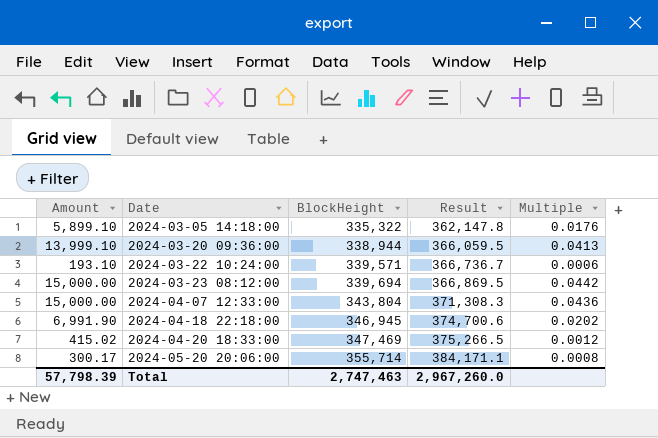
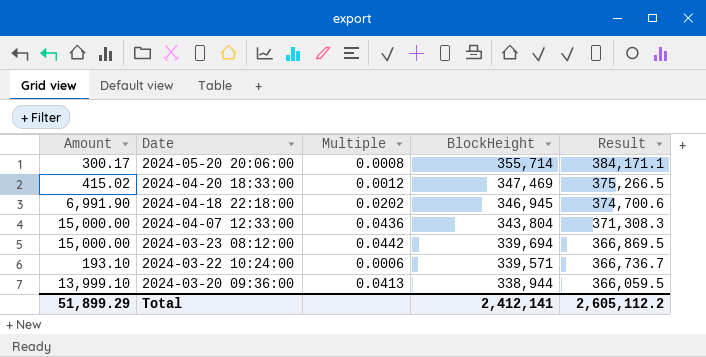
row order: Date ascending -> Date descending
column Multiple | position: 5 -> 3
row 2024-03-05 14:18:00: 5,899.10 | 335,322 | 362,147.8 | 0.0176 -> none
Total | Amount: 57,798.39 -> 51,899.29
Total | BlockHeight: 2,747,463 -> 2,412,141
Total | Result: 2,967,260.0 -> 2,605,112.2

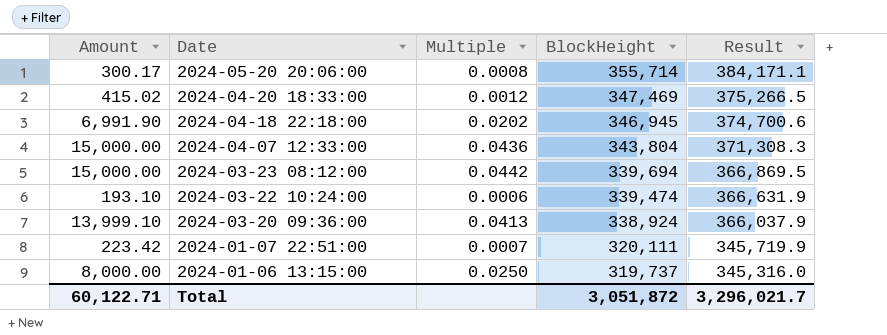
2024-03-22 10:24:00 | BlockHeight: 339,571 -> 339,474
2024-03-22 10:24:00 | Result: 366,736.7 -> 366,631.9
2024-03-20 09:36:00 | BlockHeight: 338,944 -> 338,924
2024-03-20 09:36:00 | Result: 366,059.5 -> 366,037.9
row 2024-01-07 22:51:00: none -> 223.42 | 0.0007 | 320,111 | 345,719.9
row 2024-01-06 13:15:00: none -> 8,000.00 | 0.0250 | 319,737 | 345,316.0
Total | Amount: 51,899.29 -> 60,122.71
Total | BlockHeight: 2,412,141 -> 3,051,872
Total | Result: 2,605,112.2 -> 3,296,021.7

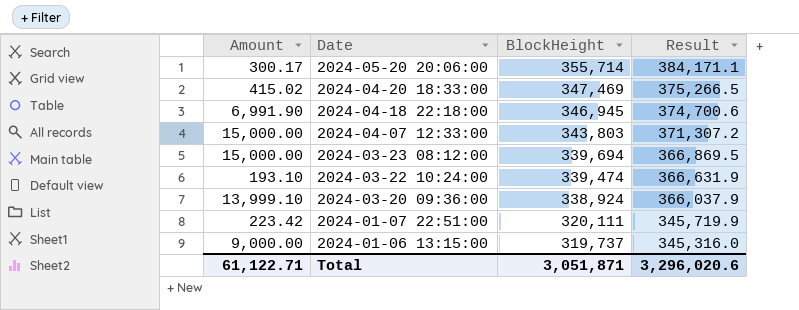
column Multiple | formula: [Amount] / [BlockHeight] -> none
2024-04-07 12:33:00 | BlockHeight: 343,804 -> 343,803
2024-04-07 12:33:00 | Result: 371,308.3 -> 371,307.2
2024-01-06 13:15:00 | Amount: 8,000.00 -> 9,000.00
Total | Amount: 60,122.71 -> 61,122.71
Total | BlockHeight: 3,051,872 -> 3,051,871
Total | Result: 3,296,021.7 -> 3,296,020.6

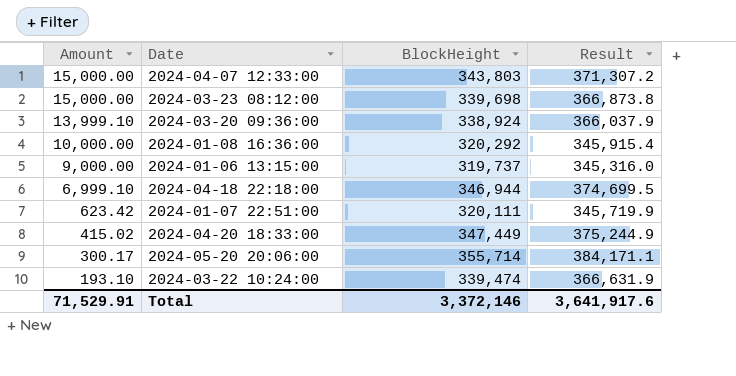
row order: Date descending -> Amount descending
2024-03-23 08:12:00 | BlockHeight: 339,694 -> 339,698
2024-03-23 08:12:00 | Result: 366,869.5 -> 366,873.8
row 2024-01-08 16:36:00: none -> 10,000.00 | 320,292 | 345,915.4
2024-04-18 22:18:00 | Amount: 6,991.90 -> 6,999.10
2024-04-18 22:18:00 | BlockHeight: 346,945 -> 346,944
2024-04-18 22:18:00 | Result: 374,700.6 -> 374,699.5
2024-01-07 22:51:00 | Amount: 223.42 -> 623.42
2024-04-20 18:33:00 | BlockHeight: 347,469 -> 347,449
2024-04-20 18:33:00 | Result: 375,266.5 -> 375,244.9
Total | Amount: 61,122.71 -> 71,529.91
Total | BlockHeight: 3,051,871 -> 3,372,146
Total | Result: 3,296,020.6 -> 3,641,917.6

